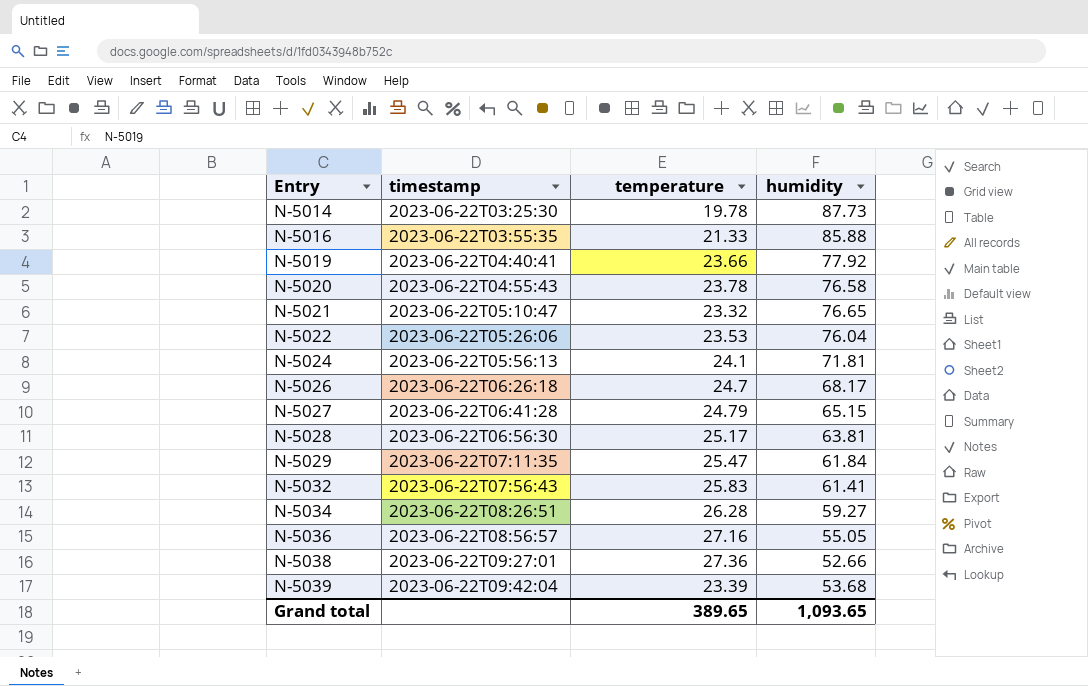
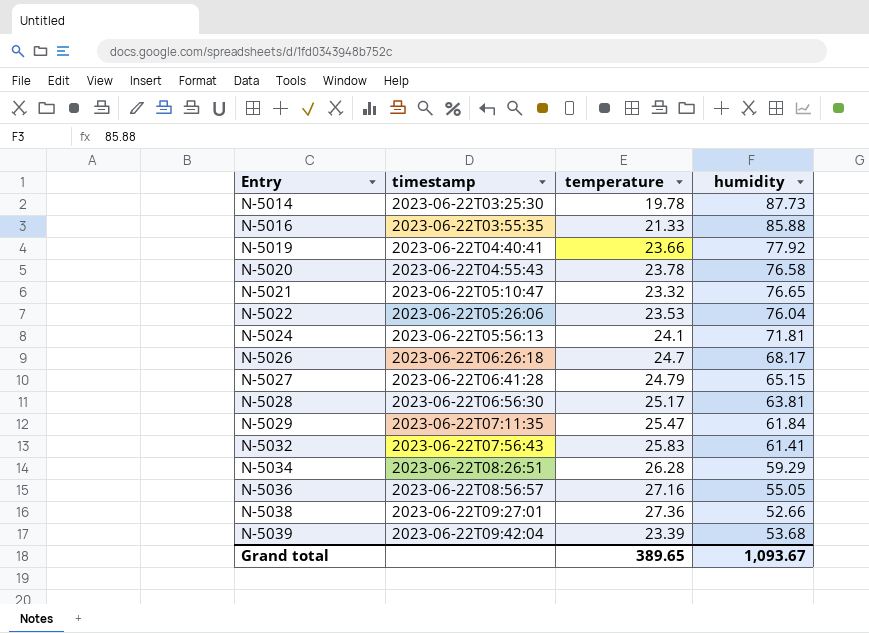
N-5034 | humidity: 59.27 -> 59.29
Grand total | humidity: 1,093.65 -> 1,093.67

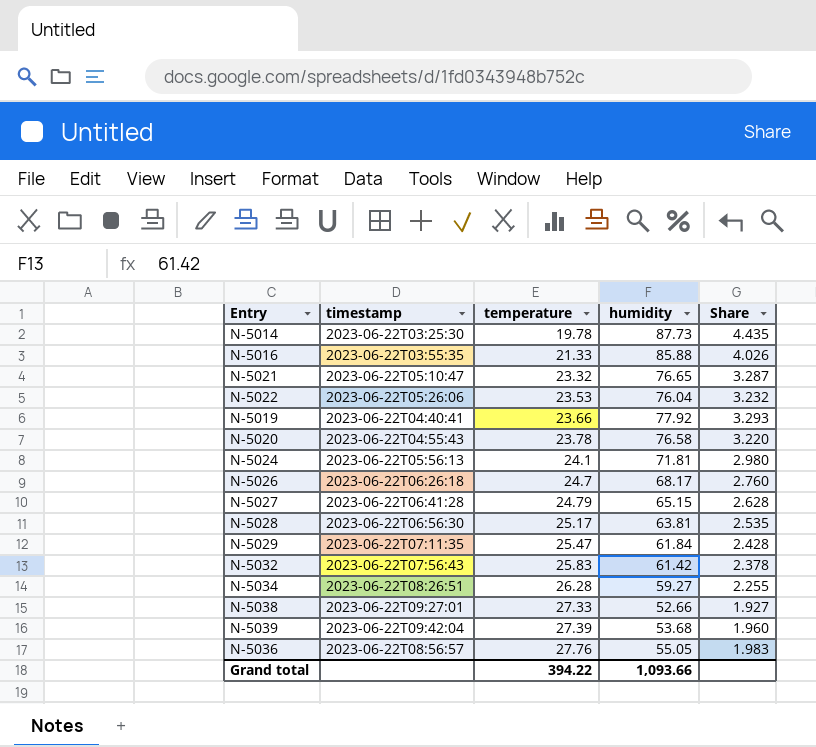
row order: Entry ascending -> temperature ascending
column Share | formula: none -> [humidity] / [temperature]
N-5032 | humidity: 61.41 -> 61.42
N-5034 | humidity: 59.29 -> 59.27
N-5038 | temperature: 27.36 -> 27.33
N-5039 | temperature: 23.39 -> 27.39
N-5036 | temperature: 27.16 -> 27.76
Grand total | temperature: 389.65 -> 394.22
Grand total | humidity: 1,093.67 -> 1,093.66

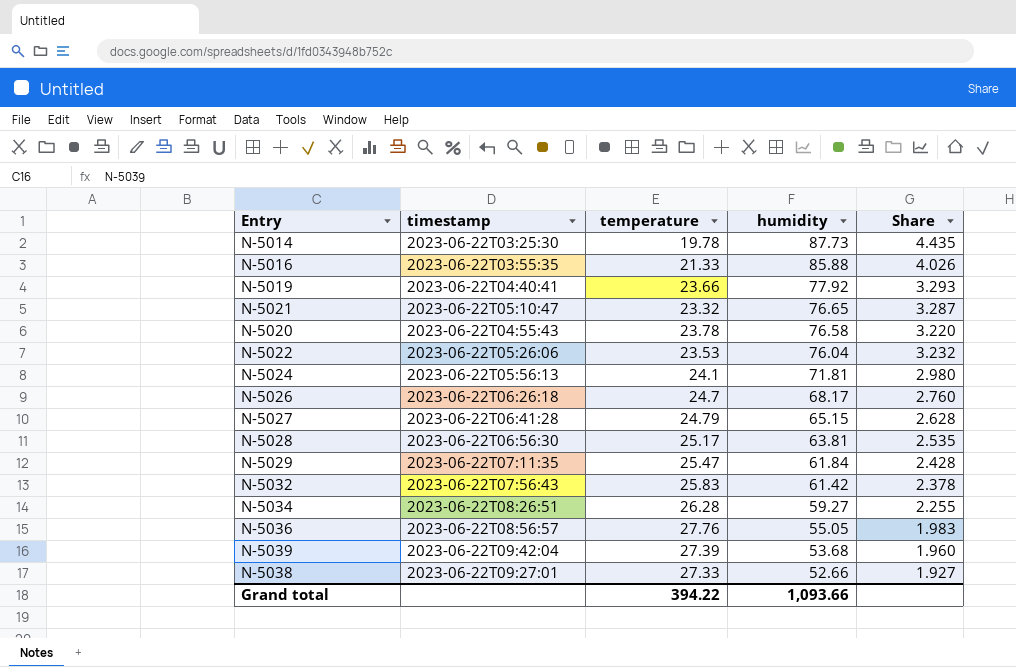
row order: temperature ascending -> humidity descending

